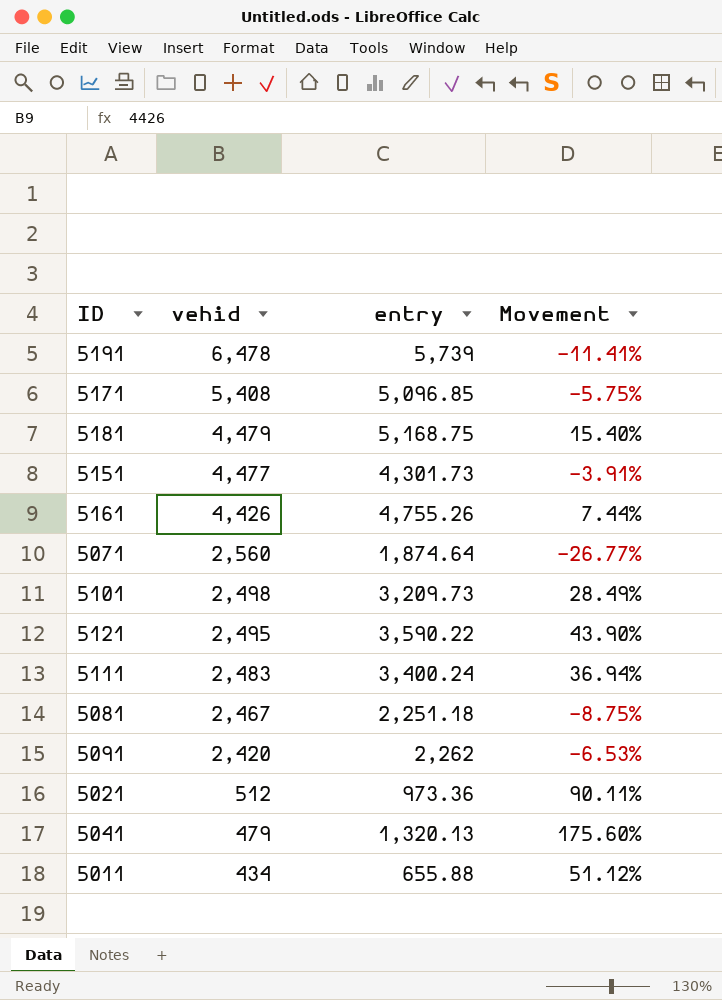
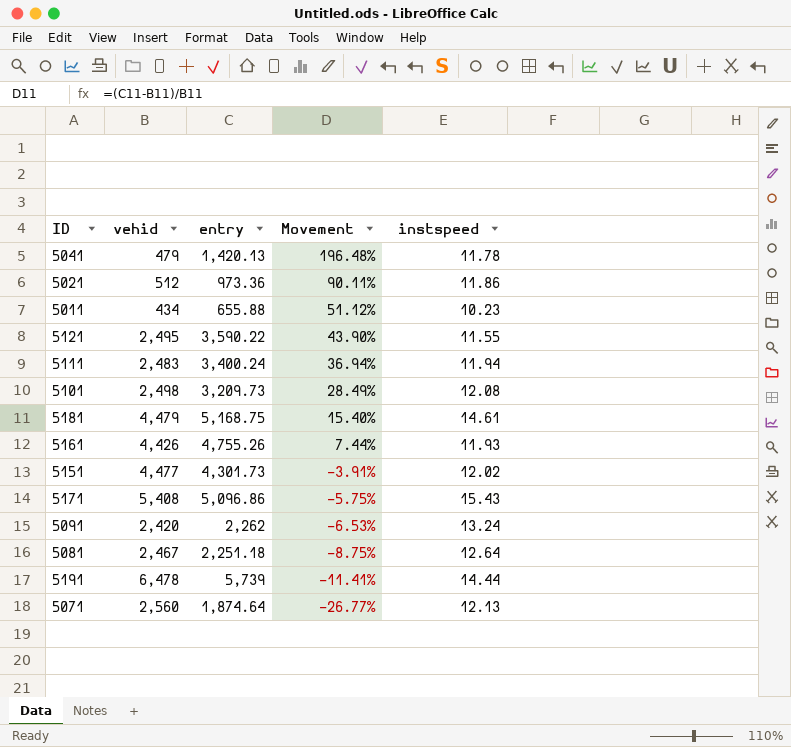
row order: vehid descending -> Movement descending
column instspeed | position: none -> 5
5041 | entry: 1,320.13 -> 1,420.13
5041 | Movement: 175.60% -> 196.48%
5171 | entry: 5,096.85 -> 5,096.86

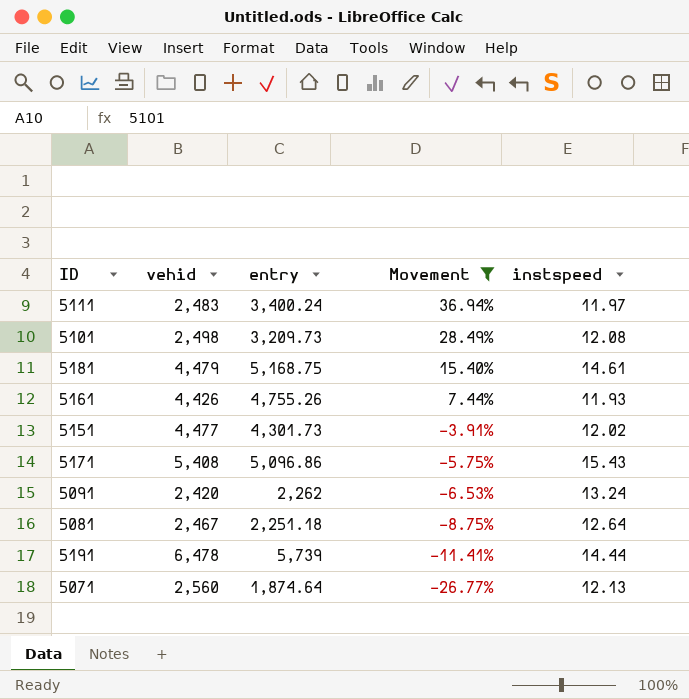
filter: none -> Movement <= 36.94%
5111 | instspeed: 11.94 -> 11.97

